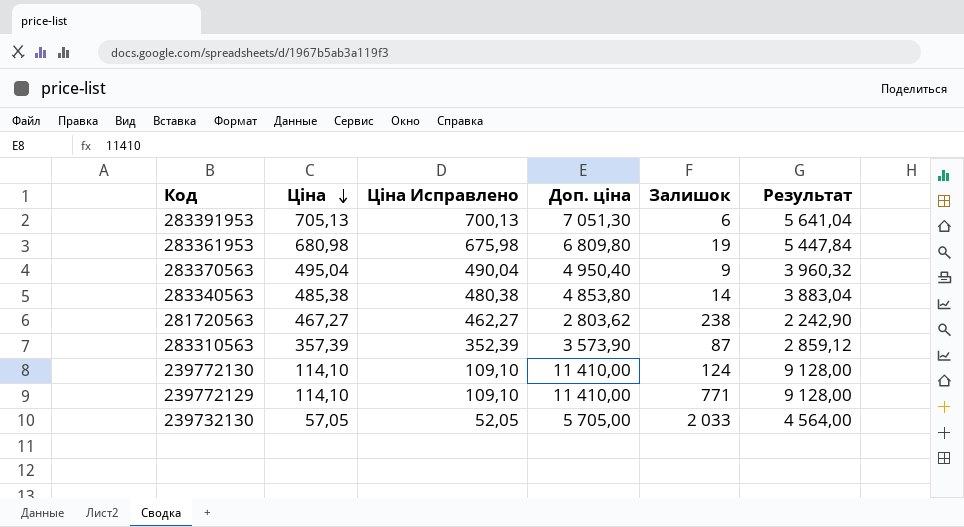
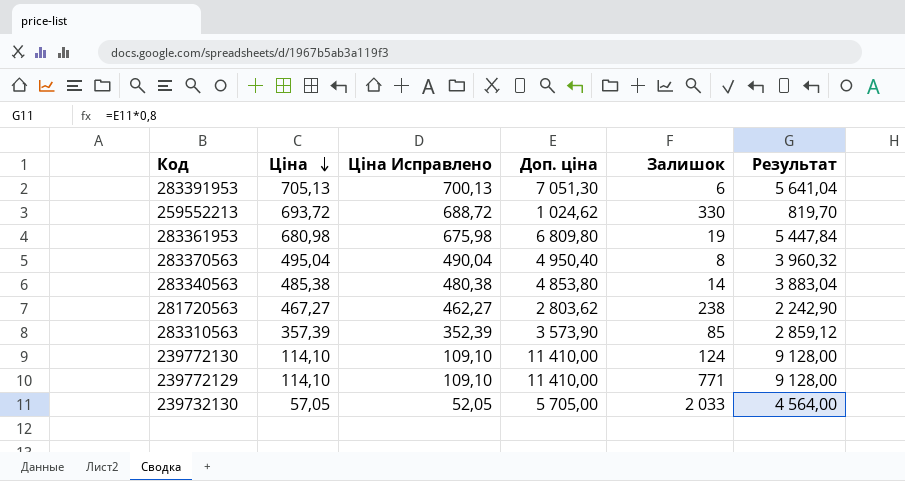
row 259552213: none -> 693,72 | 688,72 | 1 024,62 | 330 | 819,70
283370563 | Залишок: 9 -> 8
283310563 | Залишок: 87 -> 85

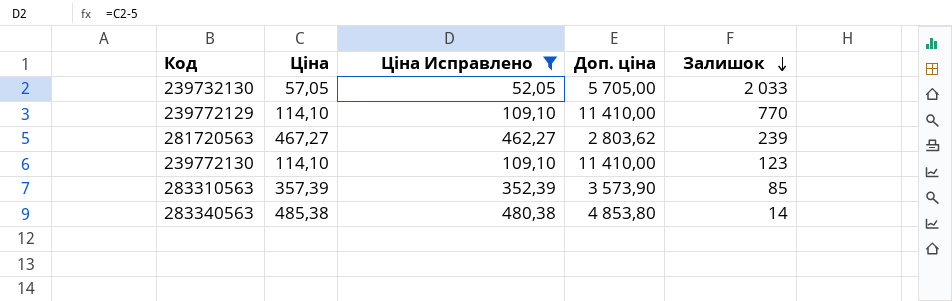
filter: none -> Ціна Исправлено <= 480,38
row order: Ціна descending -> Залишок descending
column Результат | formula: [Доп. ціна] * 0,8 -> none
239772129 | Залишок: 771 -> 770
281720563 | Залишок: 238 -> 239
239772130 | Залишок: 124 -> 123

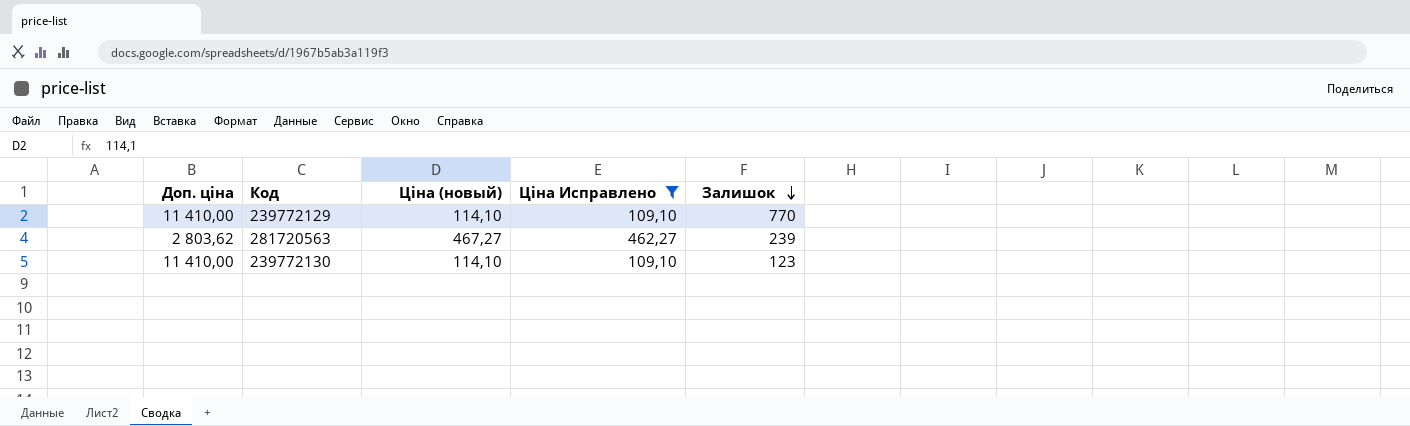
column Доп. ціна | position: 4 -> 1
column name: Ціна -> Ціна (новый)
row 239732130: 57,05 | 52,05 | 5 705,00 | 2 033 -> none
row 283310563: 357,39 | 352,39 | 3 573,90 | 85 -> none
row 283340563: 485,38 | 480,38 | 4 853,80 | 14 -> none

